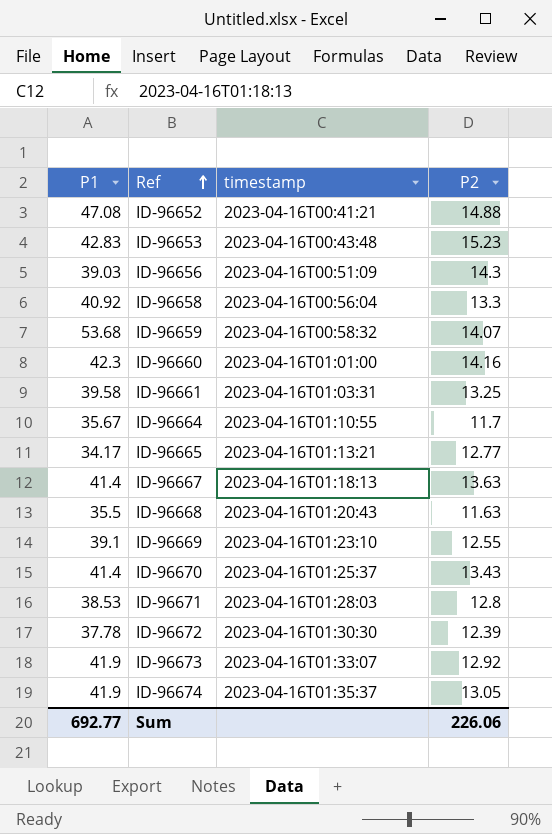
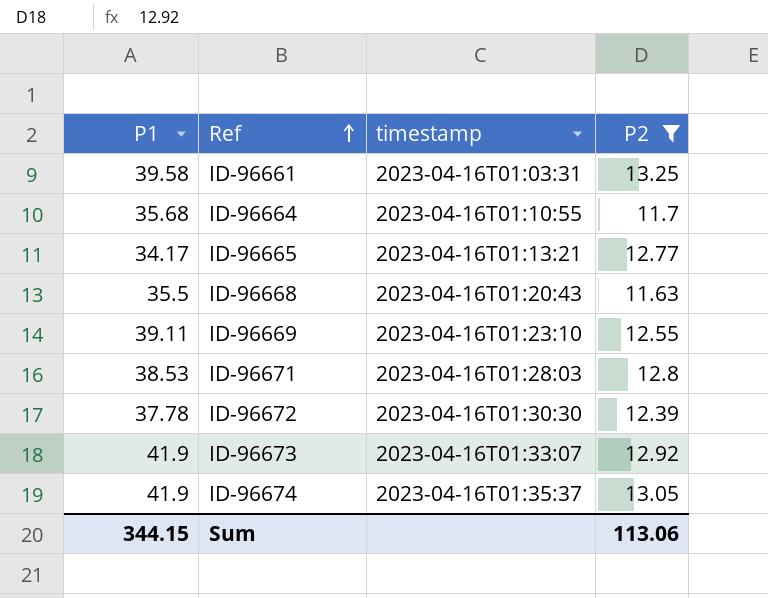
filter: none -> P2 <= 13.25
ID-96664 | P1: 35.67 -> 35.68
ID-96669 | P1: 39.1 -> 39.11
Sum | P1: 692.77 -> 344.15
Sum | P2: 226.06 -> 113.06

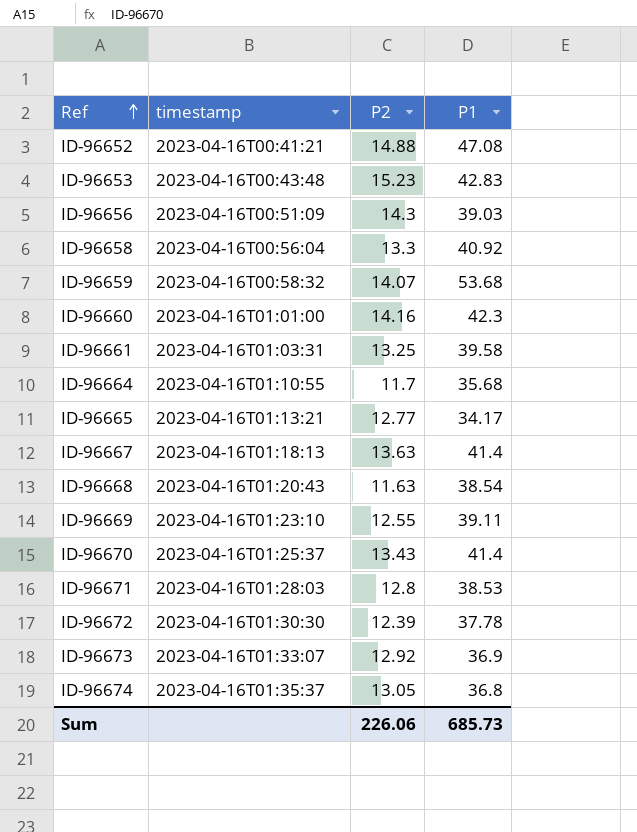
filter: P2 <= 13.25 -> none
column P1 | position: 1 -> 4
ID-96668 | P1: 35.5 -> 38.54
ID-96673 | P1: 41.9 -> 36.9
ID-96674 | P1: 41.9 -> 36.8
Sum | P2: 113.06 -> 226.06
Sum | P1: 344.15 -> 685.73

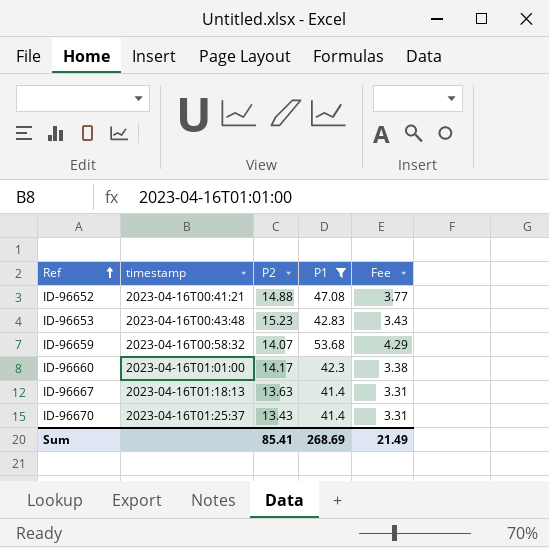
filter: none -> P1 >= 41.4
column Fee | formula: none -> [P1] * 0.08
ID-96660 | P2: 14.16 -> 14.17
Sum | P2: 226.06 -> 85.41
Sum | P1: 685.73 -> 268.69

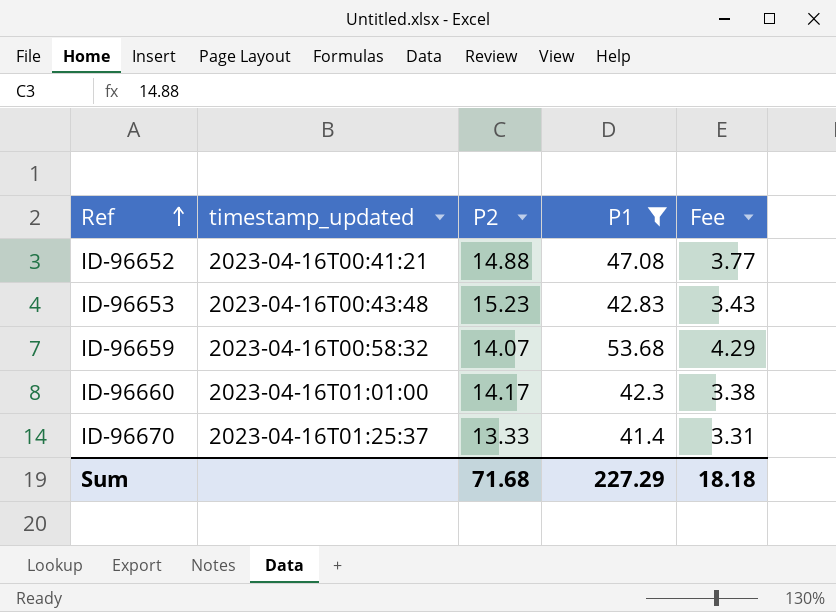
column name: timestamp -> timestamp_updated
row ID-96667: 2023-04-16T01:18:13 | 13.63 | 41.4 | 3.31 -> none
ID-96670 | P2: 13.43 -> 13.33
Sum | P2: 85.41 -> 71.68
Sum | P1: 268.69 -> 227.29
Sum | Fee: 21.49 -> 18.18

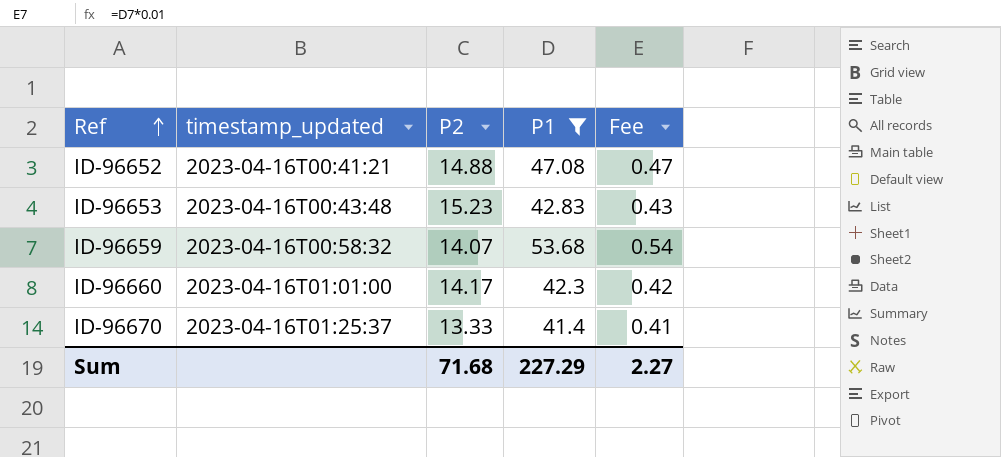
column Fee | formula: [P1] * 0.08 -> [P1] * 0.01
Sum | Fee: 18.18 -> 2.27

